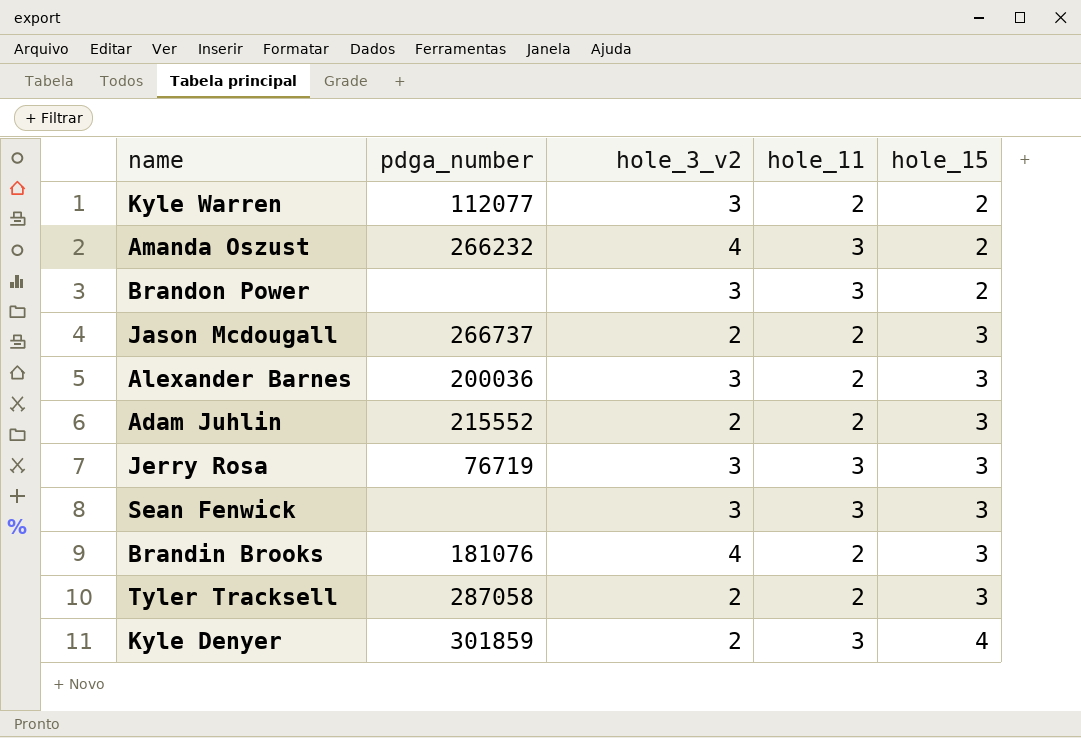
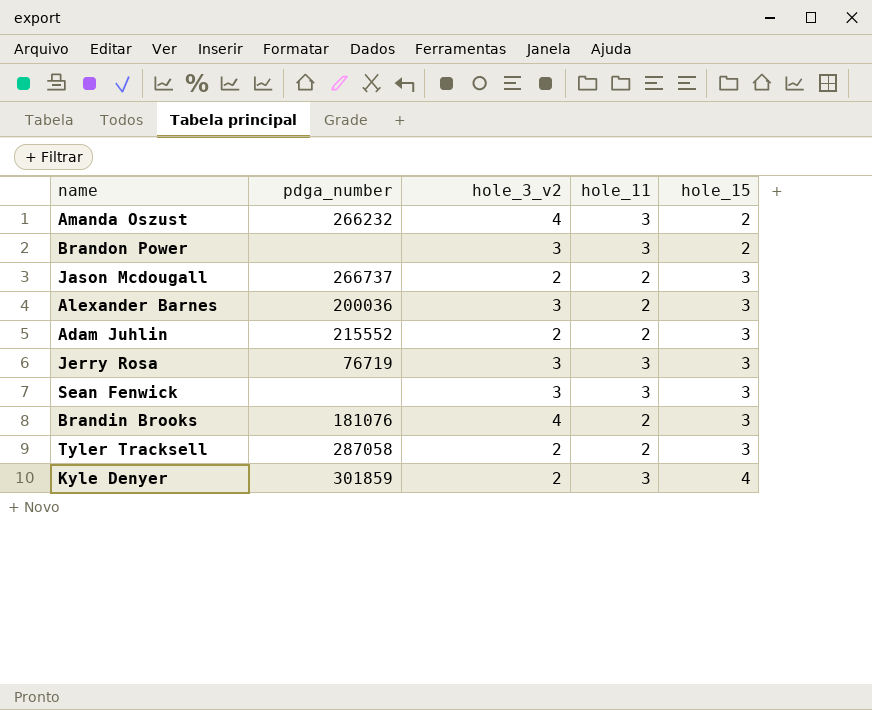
row Kyle Warren: 112077 | 3 | 2 | 2 -> none

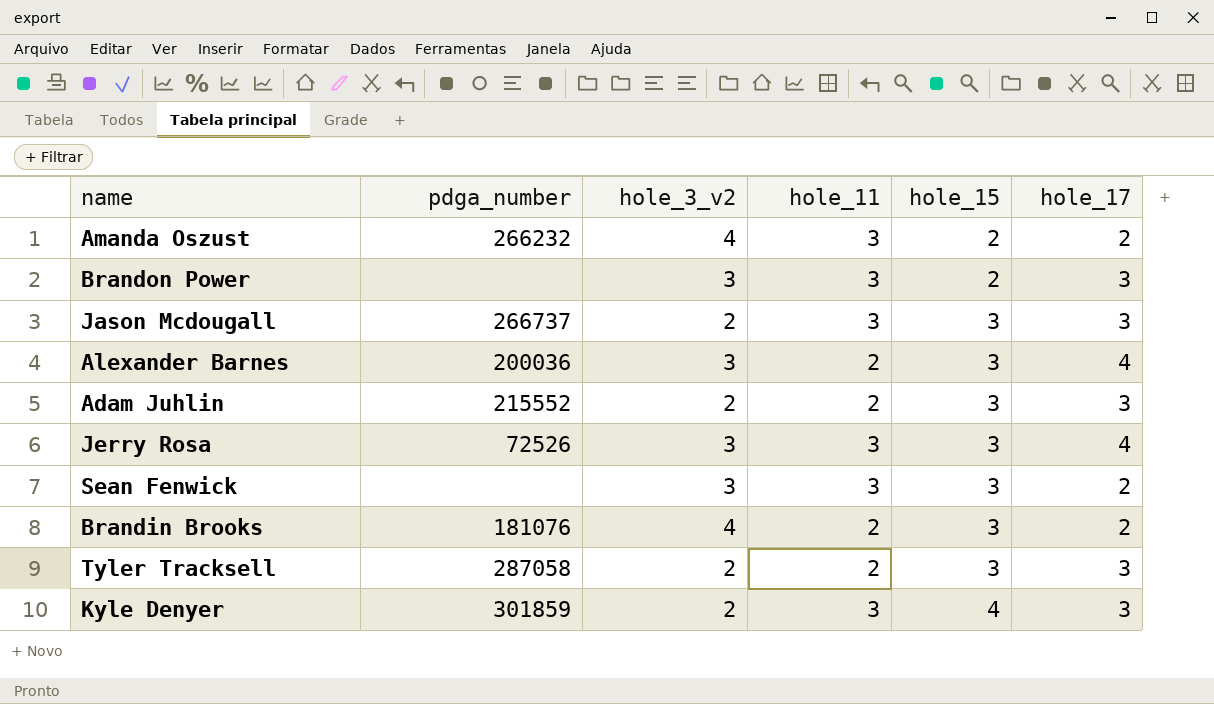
column hole_17 | position: none -> 6
Jason Mcdougall | hole_11: 2 -> 3
Jerry Rosa | pdga_number: 76719 -> 72526

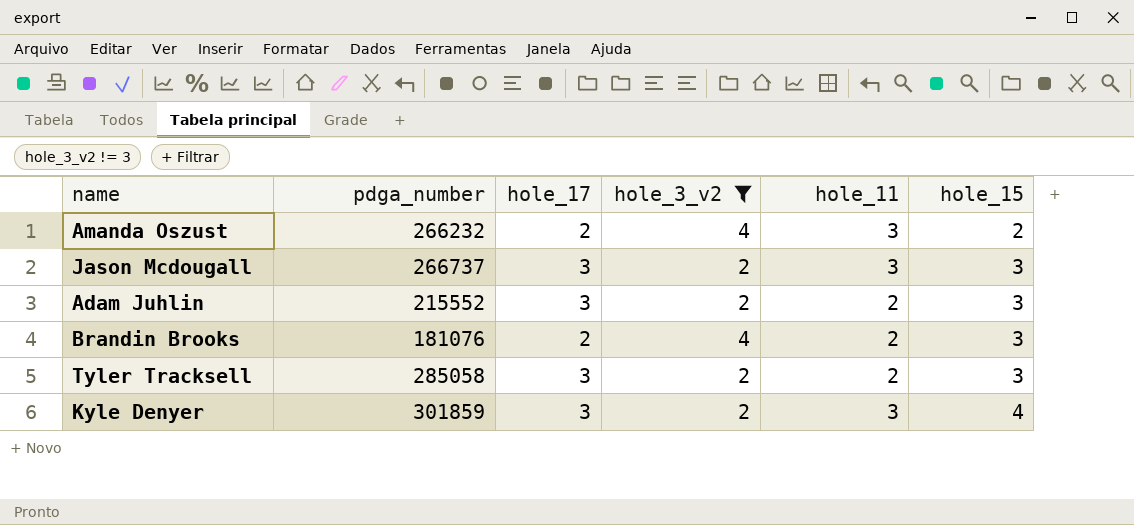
filter: none -> hole_3_v2 != 3
column hole_17 | position: 6 -> 3
Tyler Tracksell | pdga_number: 287058 -> 285058

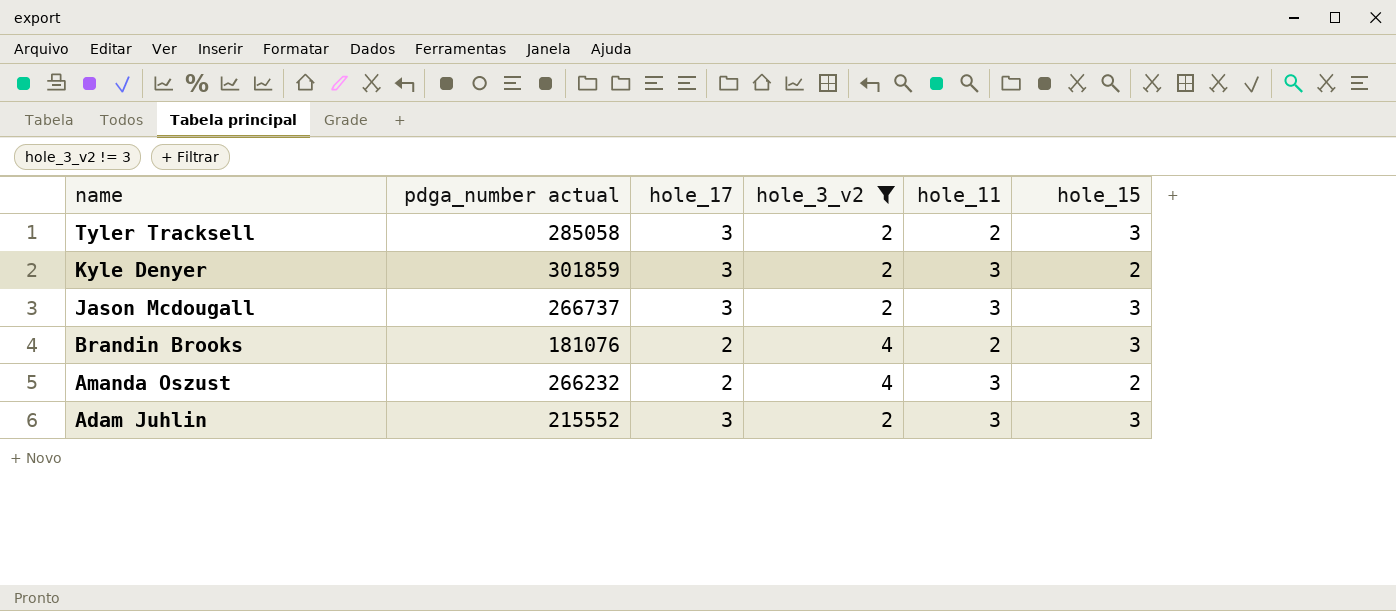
row order: hole_15 ascending -> name descending
column name: pdga_number -> pdga_number actual
Kyle Denyer | hole_15: 4 -> 2
Adam Juhlin | hole_11: 2 -> 3

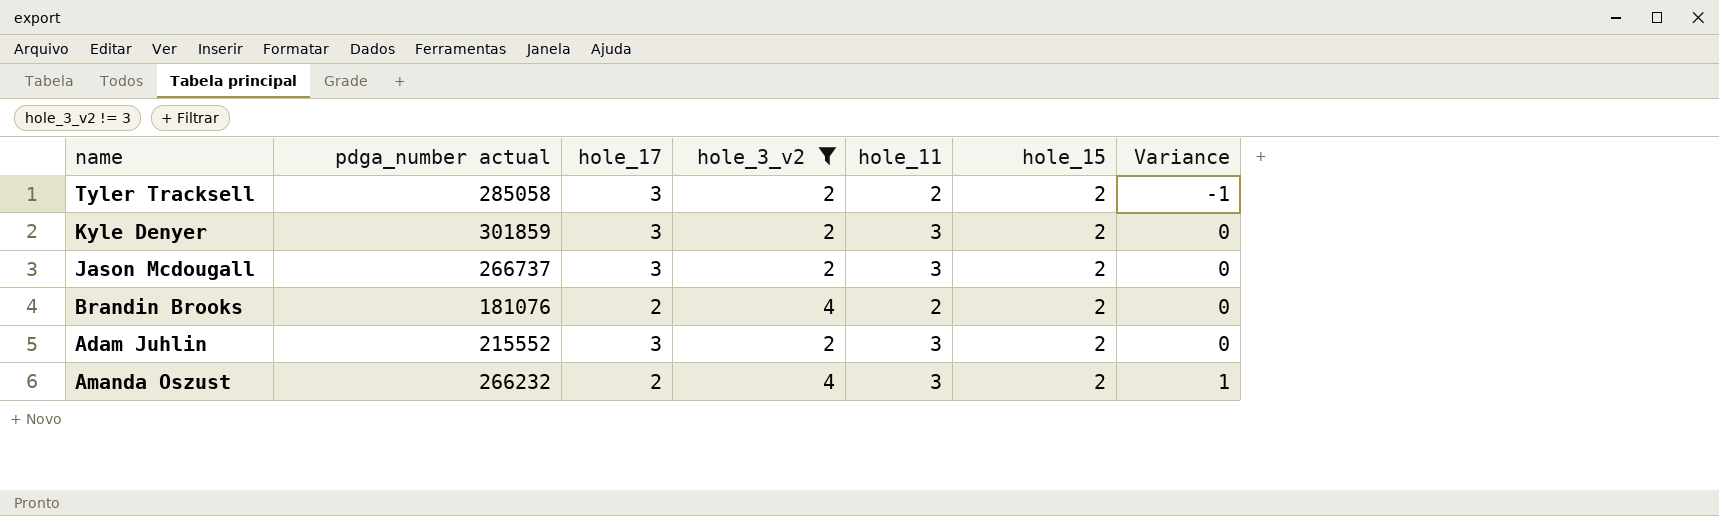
row order: name descending -> Variance ascending
column Variance | formula: none -> [hole_11] - [hole_17]
Tyler Tracksell | hole_15: 3 -> 2
Jason Mcdougall | hole_15: 3 -> 2
Brandin Brooks | hole_15: 3 -> 2
Adam Juhlin | hole_15: 3 -> 2

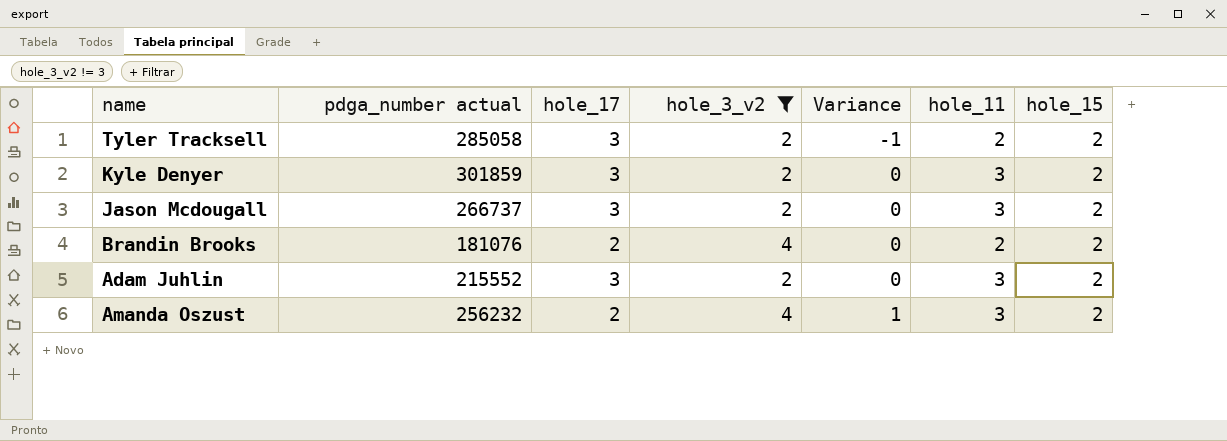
column Variance | position: 7 -> 5
Amanda Oszust | pdga_number actual: 266232 -> 256232

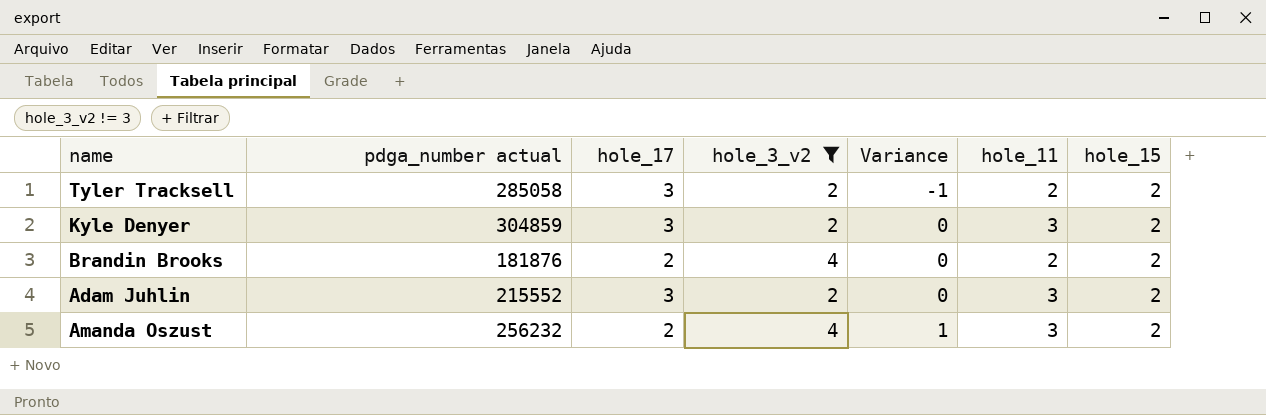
row Jason Mcdougall: 266737 | 3 | 2 | 0 | 3 | 2 -> none
Kyle Denyer | pdga_number actual: 301859 -> 304859
Brandin Brooks | pdga_number actual: 181076 -> 181876

